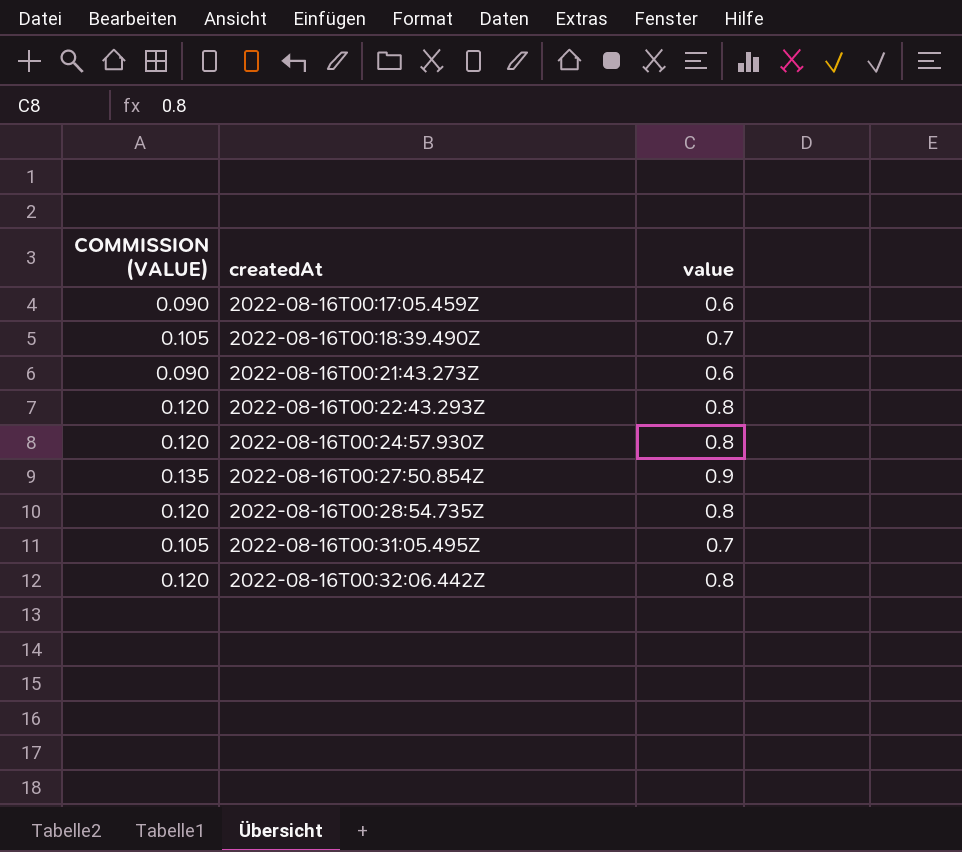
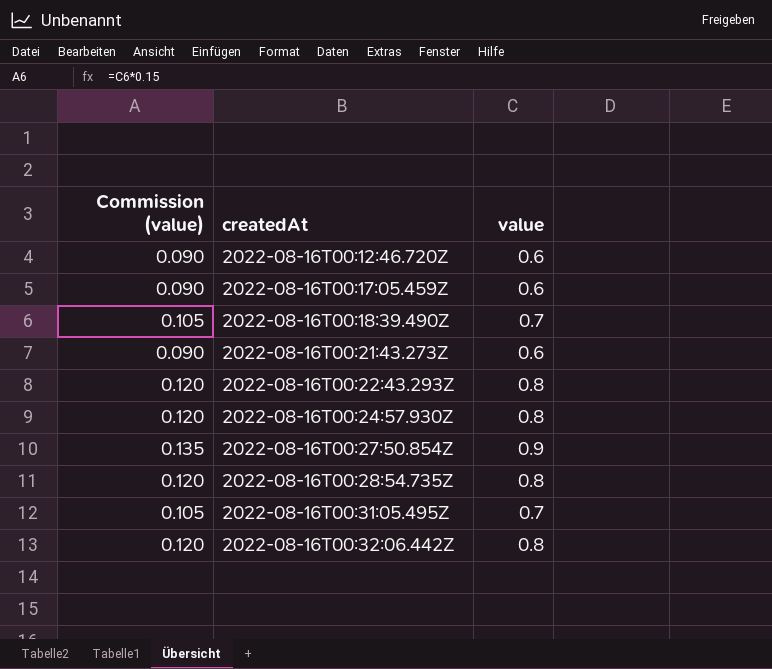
column name: COMMISSION (VALUE) -> Commission (value)
row 2022-08-16T00:12:46.720Z: none -> 0.090 | 0.6

